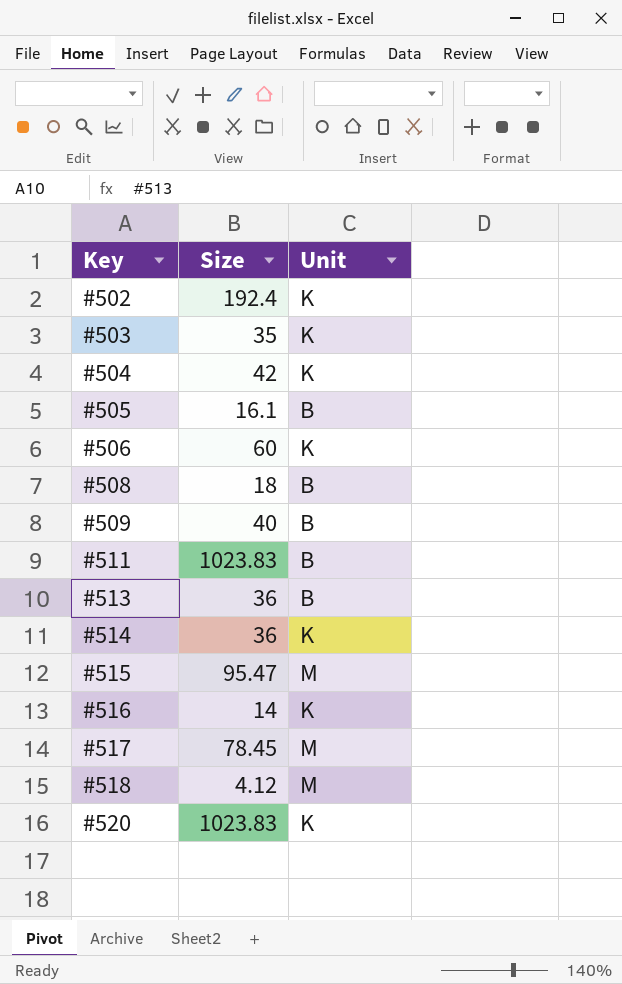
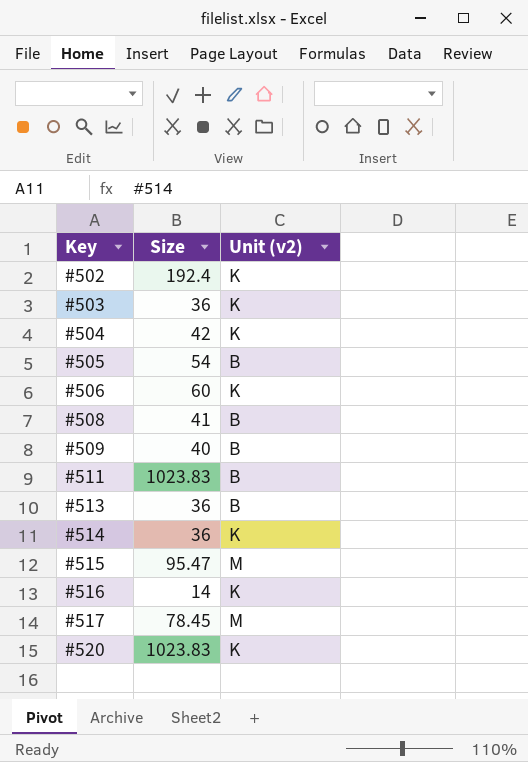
column name: Unit -> Unit (v2)
row #518: 4.12 | M -> none
#503 | Size: 35 -> 36
#505 | Size: 16.1 -> 54
#508 | Size: 18 -> 41

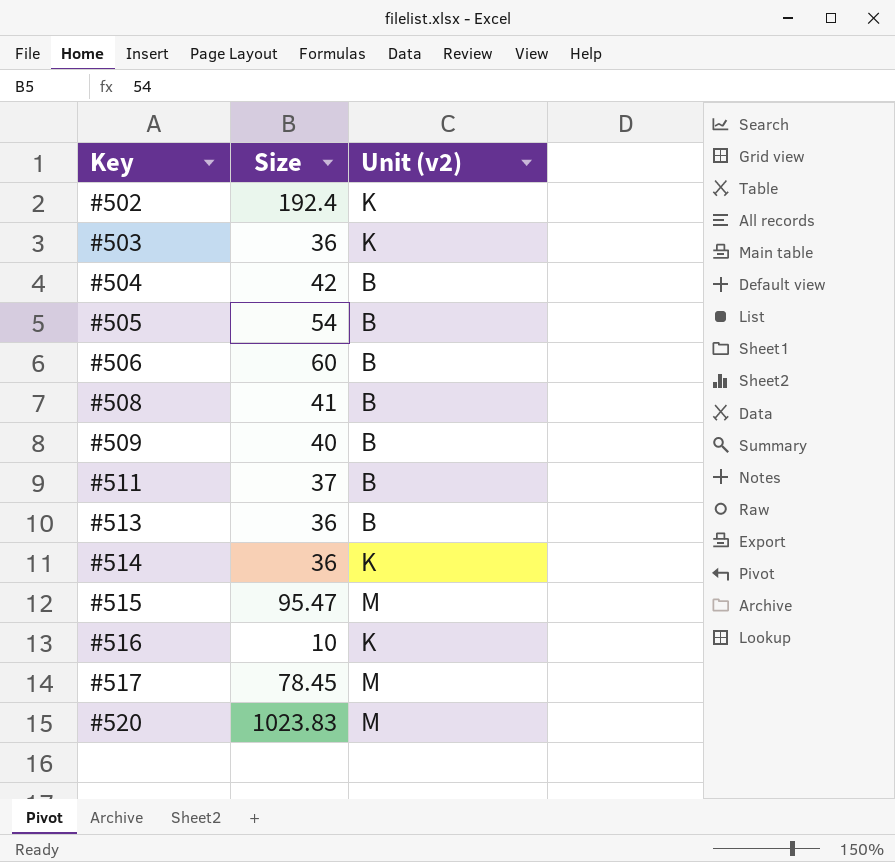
#504 | Unit (v2): K -> B
#506 | Unit (v2): K -> B
#511 | Size: 1023.83 -> 37
#516 | Size: 14 -> 10
#520 | Unit (v2): K -> M

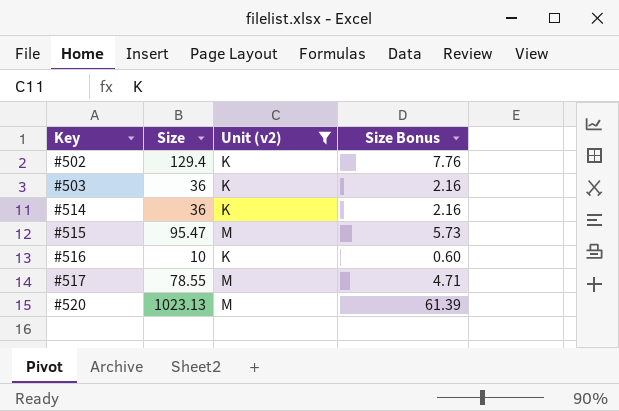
filter: none -> Unit (v2) != B
column Size Bonus | formula: none -> [Size] * 0.06
#502 | Size: 192.4 -> 129.4
#517 | Size: 78.45 -> 78.55
#520 | Size: 1023.83 -> 1023.13

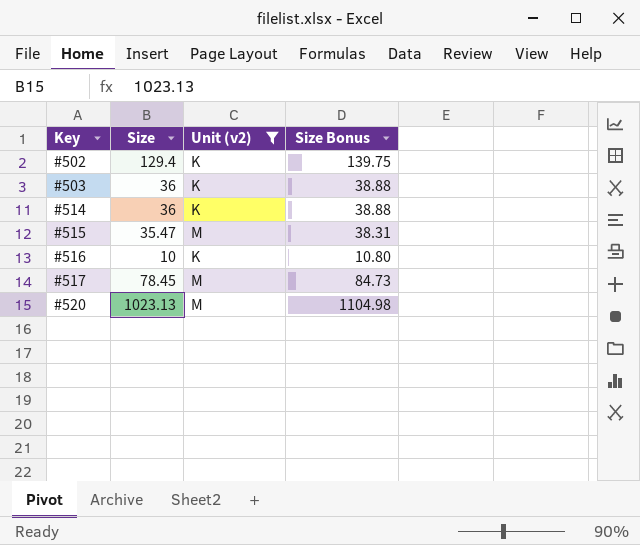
column Size Bonus | formula: [Size] * 0.06 -> [Size] * 1.08
#515 | Size: 95.47 -> 35.47
#517 | Size: 78.55 -> 78.45

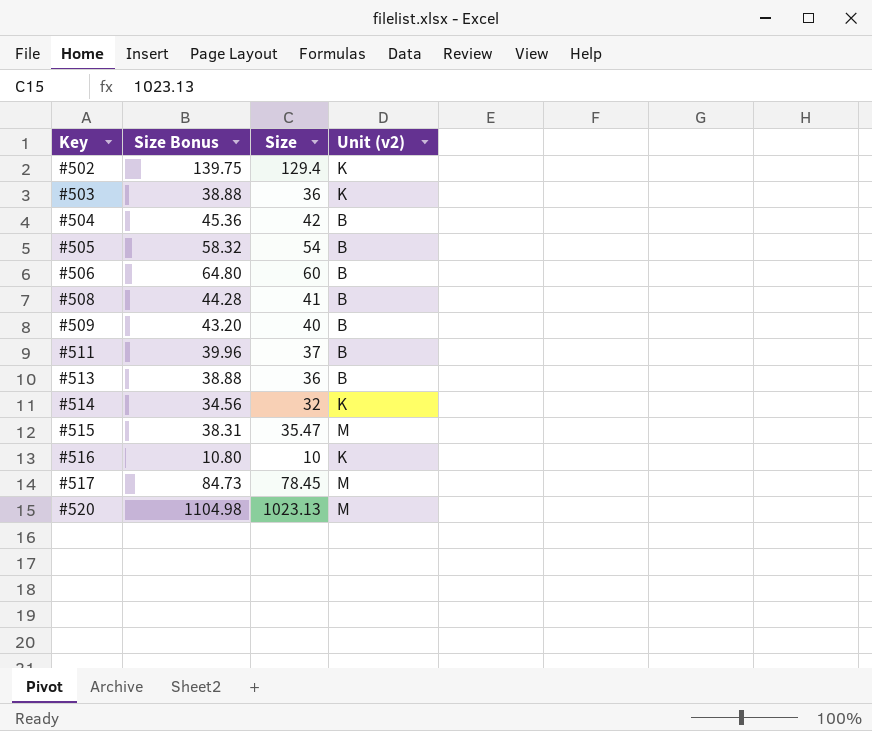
filter: Unit (v2) != B -> none
column Size Bonus | position: 4 -> 2
#514 | Size Bonus: 38.88 -> 34.56
#514 | Size: 36 -> 32

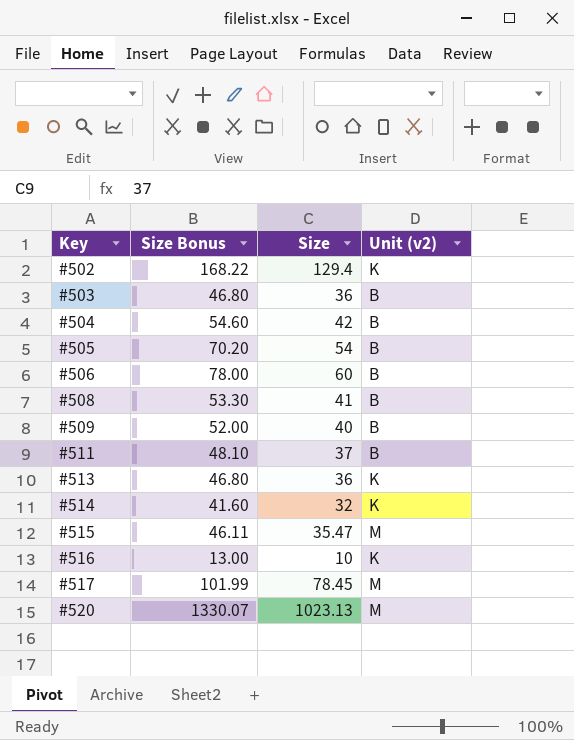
column Size Bonus | formula: [Size] * 1.08 -> [Size] * 1.3
#503 | Unit (v2): K -> B
#513 | Unit (v2): B -> K

